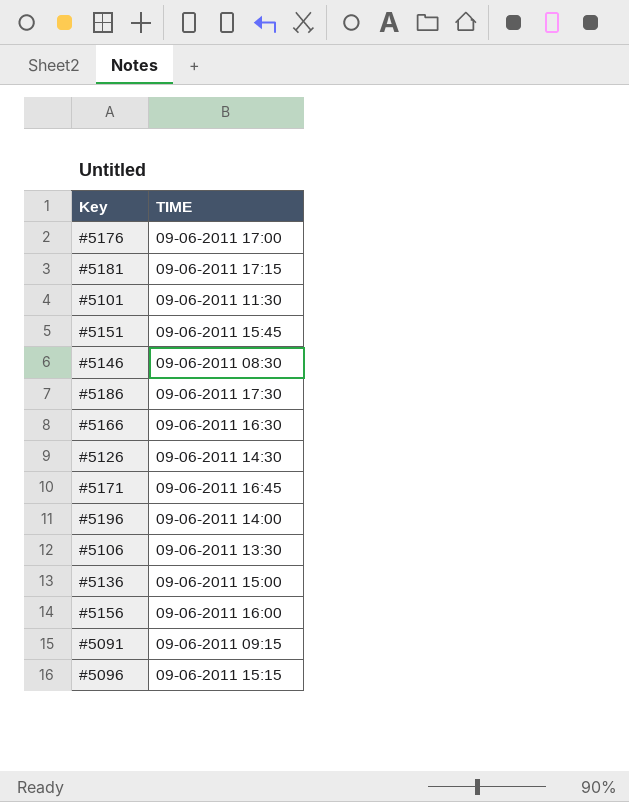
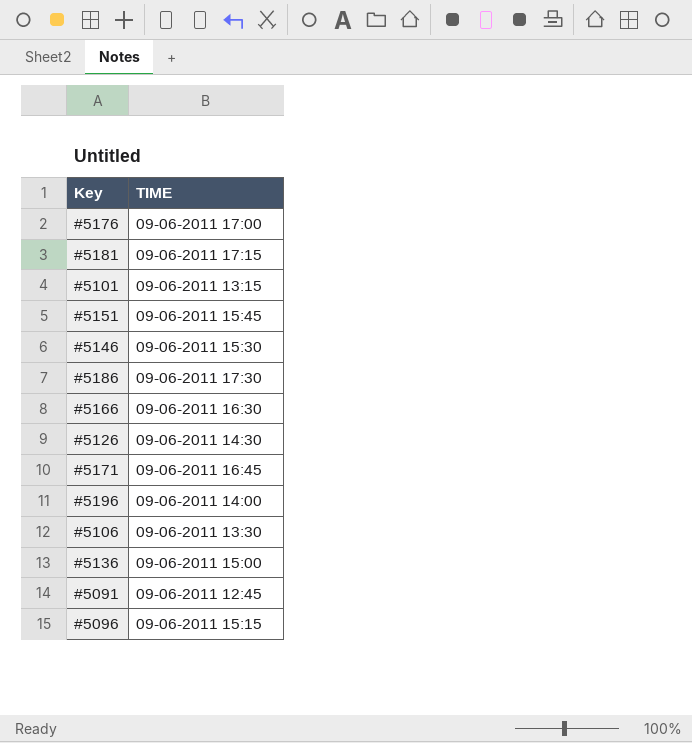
row #5156: 09-06-2011 16:00 -> none
#5101 | TIME: 09-06-2011 11:30 -> 09-06-2011 13:15
#5146 | TIME: 09-06-2011 08:30 -> 09-06-2011 15:30
#5091 | TIME: 09-06-2011 09:15 -> 09-06-2011 12:45

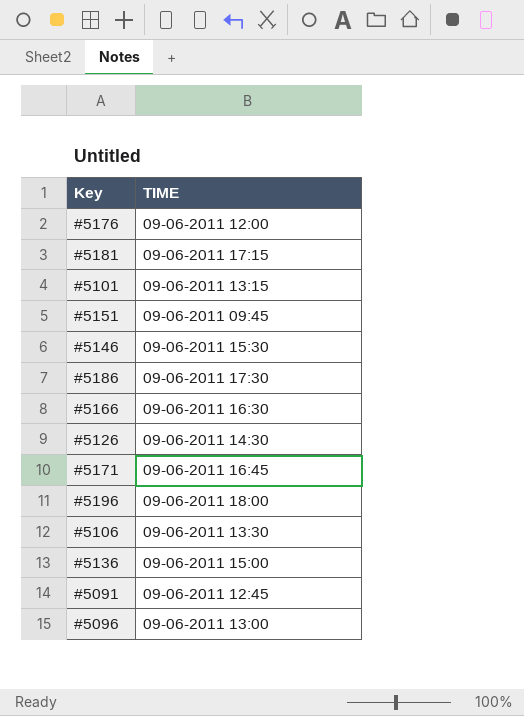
#5176 | TIME: 09-06-2011 17:00 -> 09-06-2011 12:00
#5151 | TIME: 09-06-2011 15:45 -> 09-06-2011 09:45
#5196 | TIME: 09-06-2011 14:00 -> 09-06-2011 18:00
#5096 | TIME: 09-06-2011 15:15 -> 09-06-2011 13:00

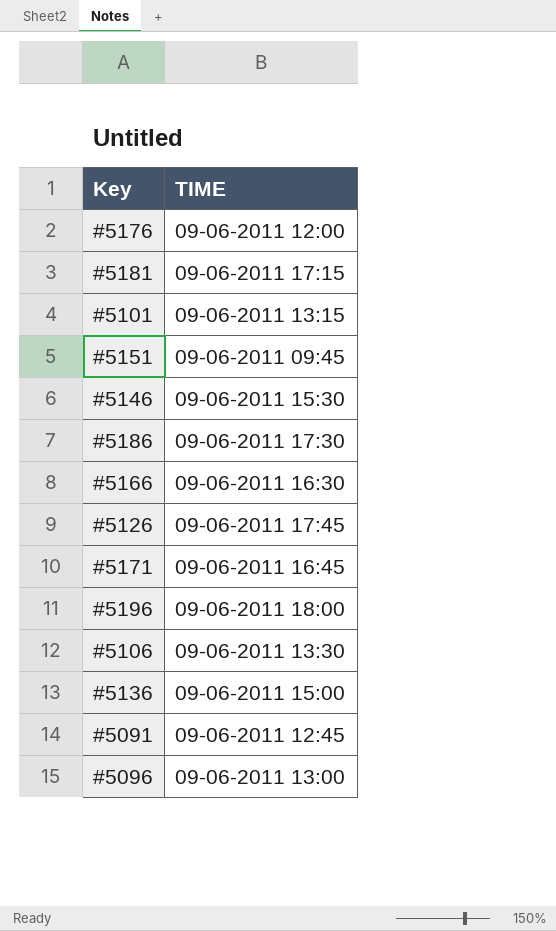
#5126 | TIME: 09-06-2011 14:30 -> 09-06-2011 17:45

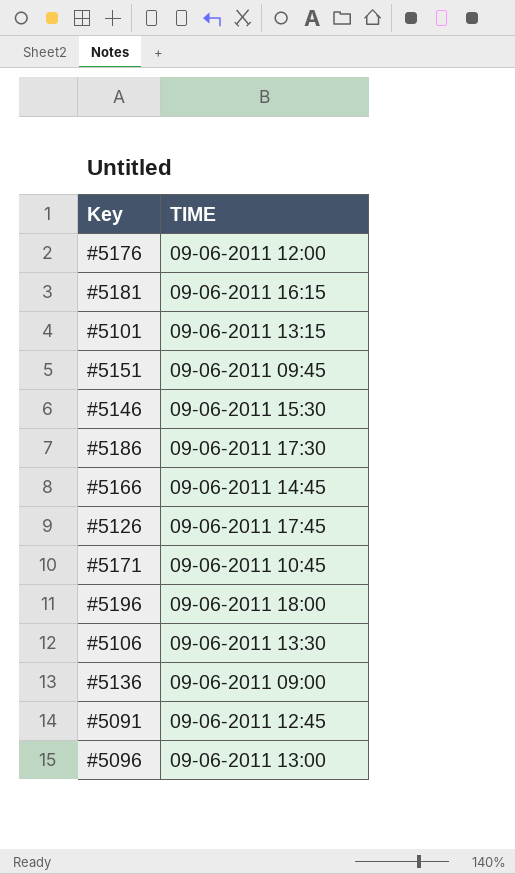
#5181 | TIME: 09-06-2011 17:15 -> 09-06-2011 16:15
#5166 | TIME: 09-06-2011 16:30 -> 09-06-2011 14:45
#5171 | TIME: 09-06-2011 16:45 -> 09-06-2011 10:45
#5136 | TIME: 09-06-2011 15:00 -> 09-06-2011 09:00

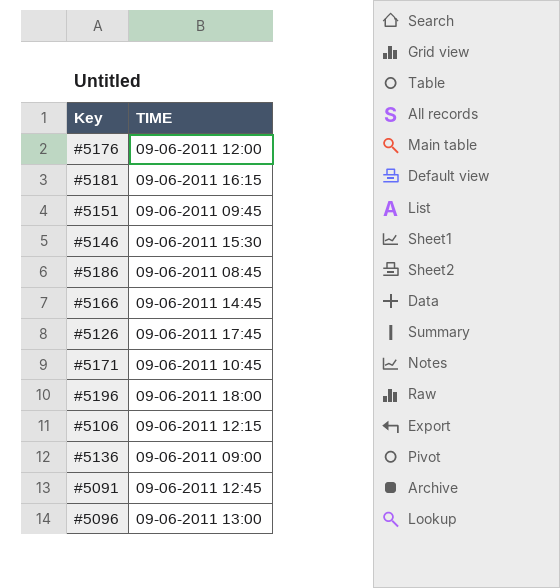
row #5101: 09-06-2011 13:15 -> none
#5186 | TIME: 09-06-2011 17:30 -> 09-06-2011 08:45
#5106 | TIME: 09-06-2011 13:30 -> 09-06-2011 12:15

